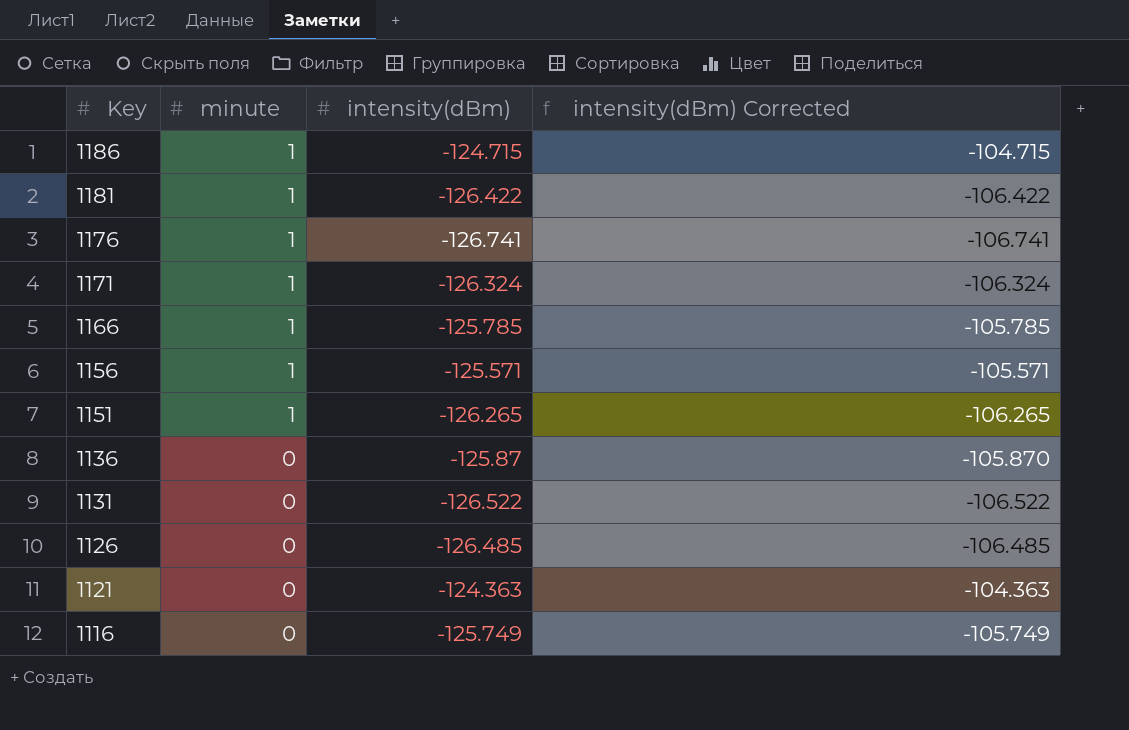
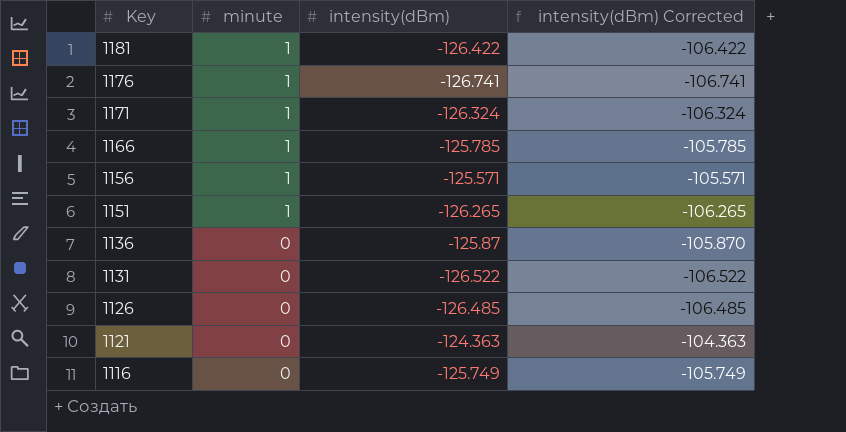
row 1186: 1 | -124.715 | -104.715 -> none

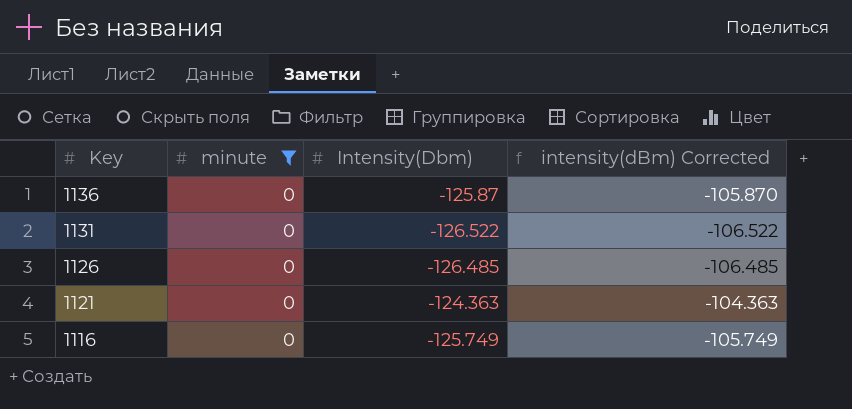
filter: none -> minute = 0
column name: intensity(dBm) -> Intensity(Dbm)

